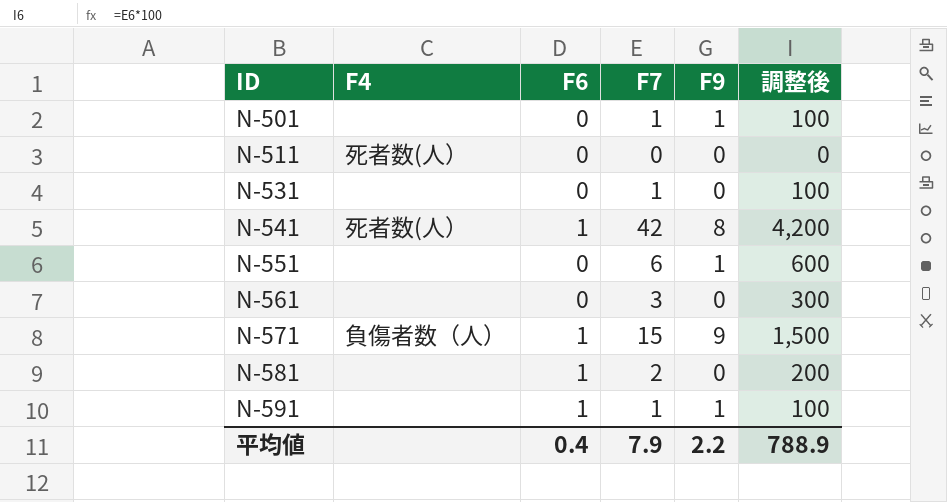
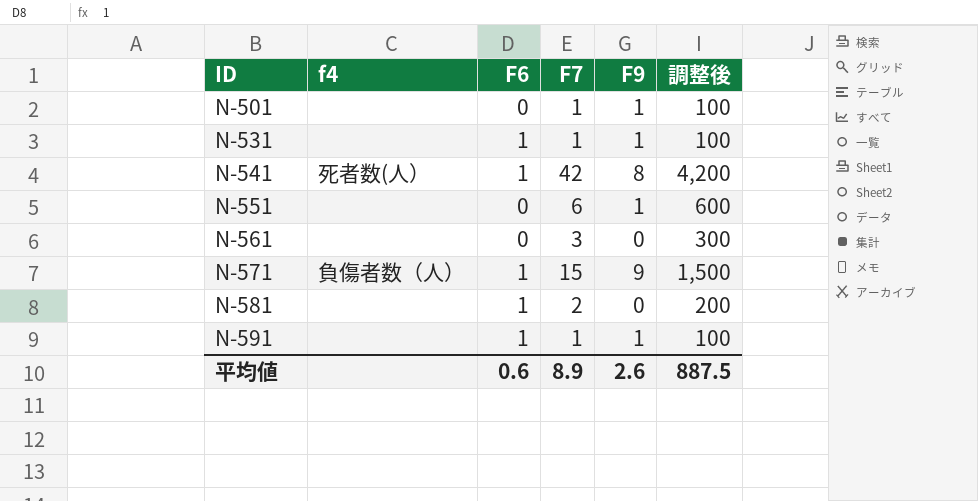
column name: F4 -> f4
row N-511: 死者数(人） | 0 | 0 | 0 | 0 -> none
N-531 | F6: 0 -> 1
N-531 | F9: 0 -> 1
平均値 | F6: 0.4 -> 0.6
平均値 | F7: 7.9 -> 8.9
平均値 | F9: 2.2 -> 2.6
平均値 | 調整後: 788.9 -> 887.5

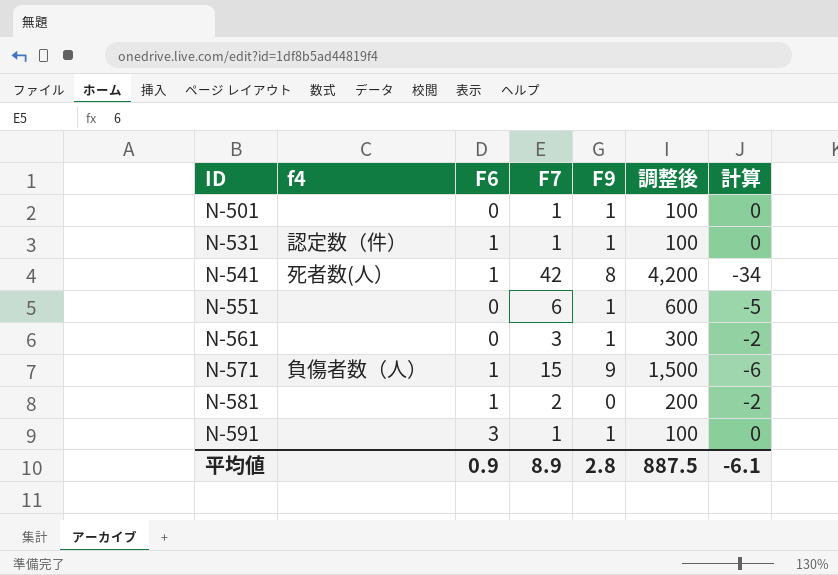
column 計算 | formula: none -> [F9] - [F7]
N-531 | f4: none -> 認定数（件）
N-561 | F9: 0 -> 1
N-591 | F6: 1 -> 3
平均値 | F6: 0.6 -> 0.9
平均値 | F9: 2.6 -> 2.8

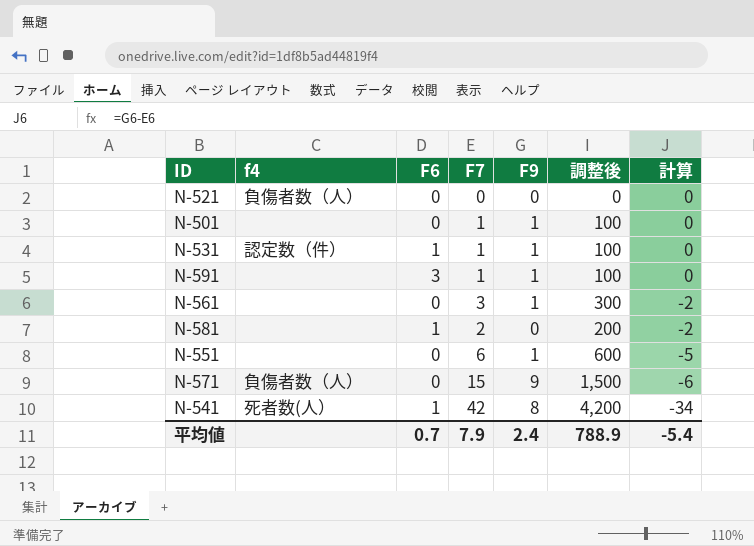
row order: ID ascending -> 計算 descending
row N-521: none -> 負傷者数（人） | 0 | 0 | 0 | 0 | 0
N-571 | F6: 1 -> 0
平均値 | F6: 0.9 -> 0.7
平均値 | F7: 8.9 -> 7.9
平均値 | F9: 2.8 -> 2.4
平均値 | 調整後: 887.5 -> 788.9
平均値 | 計算: -6.1 -> -5.4

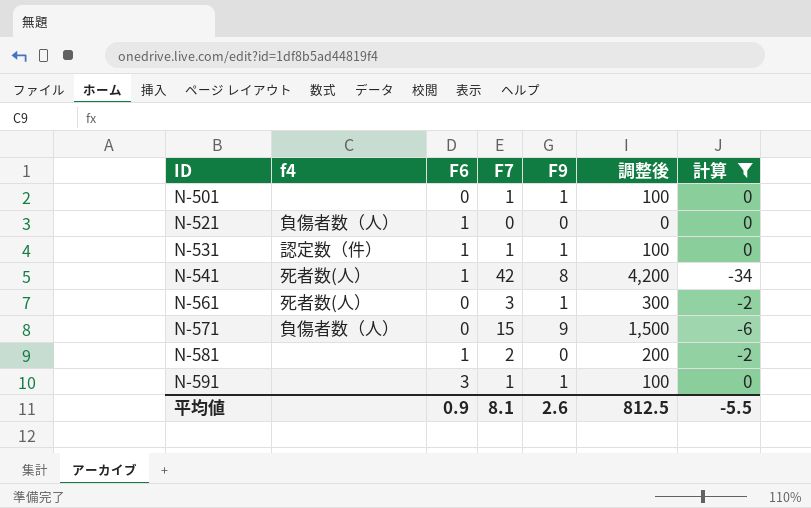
filter: none -> 計算 != -5
row order: 計算 descending -> ID ascending
N-521 | F6: 0 -> 1
N-561 | f4: none -> 死者数(人）
平均値 | F6: 0.7 -> 0.9
平均値 | F7: 7.9 -> 8.1
平均値 | F9: 2.4 -> 2.6
平均値 | 調整後: 788.9 -> 812.5
平均値 | 計算: -5.4 -> -5.5

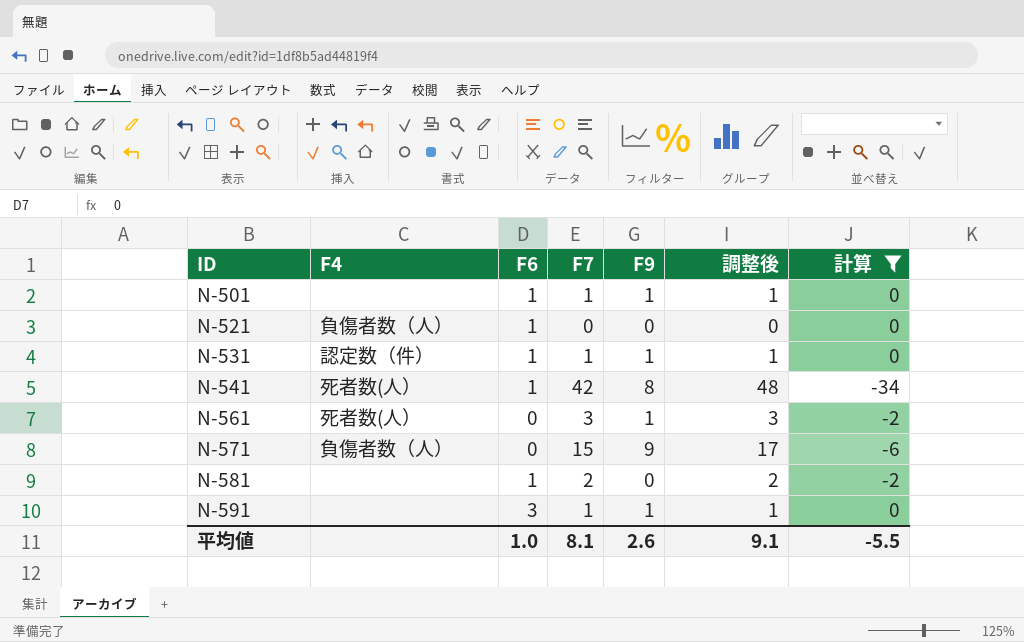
column name: f4 -> F4
column 調整後 | formula: [F7] * 100 -> [F7] * 1.15
N-501 | F6: 0 -> 1
平均値 | F6: 0.9 -> 1.0
平均値 | 調整後: 812.5 -> 9.1

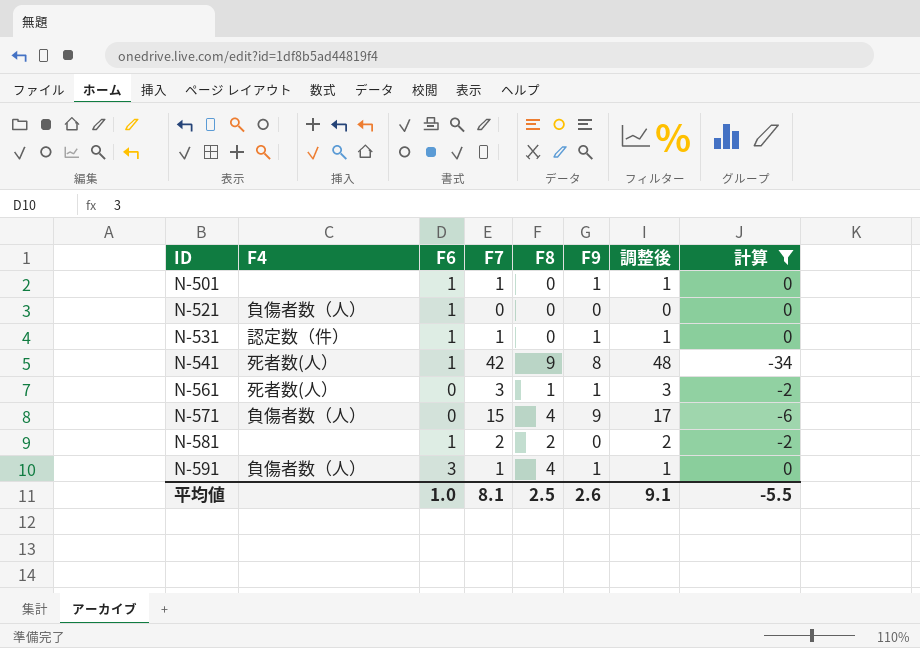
column F8 | position: none -> 5
N-591 | F4: none -> 負傷者数（人）

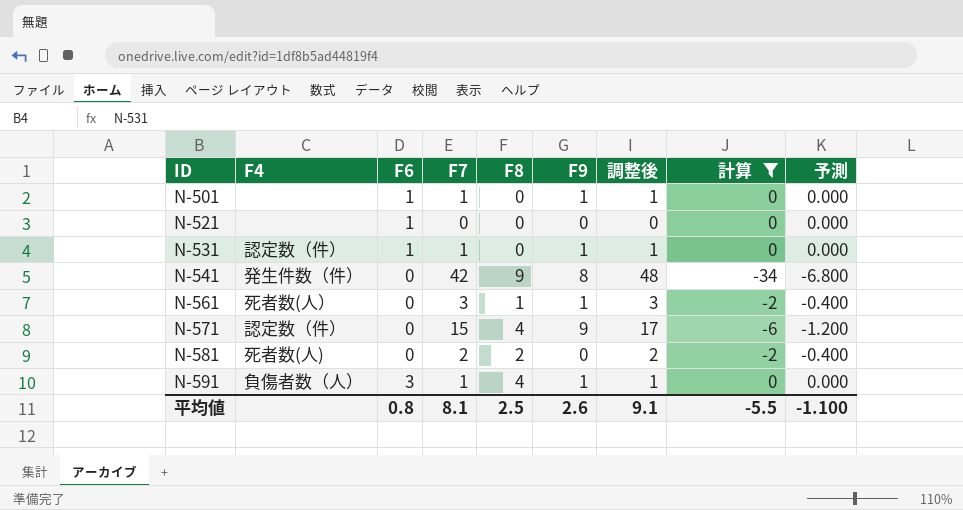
column 予測 | formula: none -> [計算] * 0.2
N-521 | F4: 負傷者数（人） -> none
N-541 | F4: 死者数(人） -> 発生件数（件）
N-541 | F6: 1 -> 0
N-571 | F4: 負傷者数（人） -> 認定数（件）
N-581 | F4: none -> 死者数(人)
N-581 | F6: 1 -> 0
平均値 | F6: 1.0 -> 0.8

